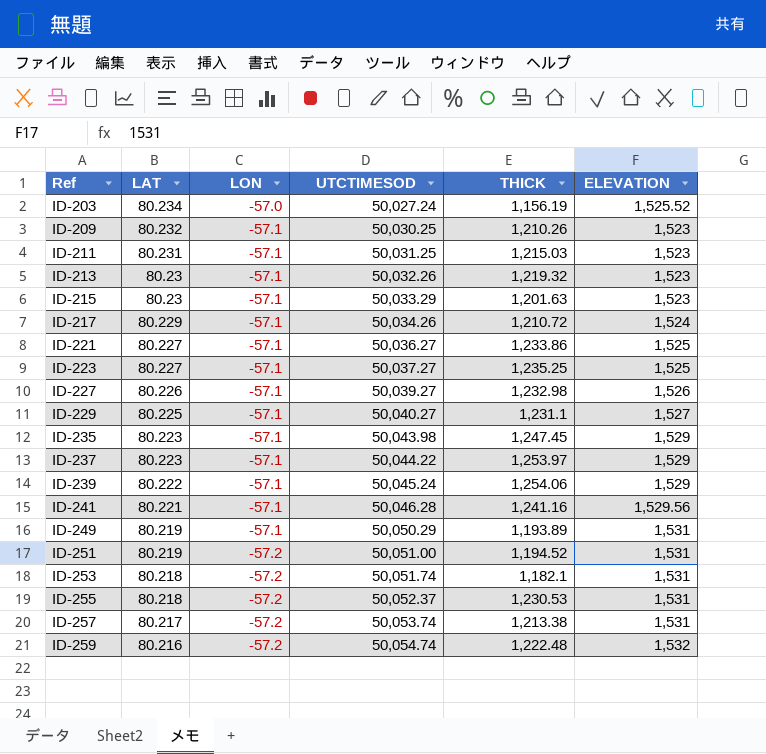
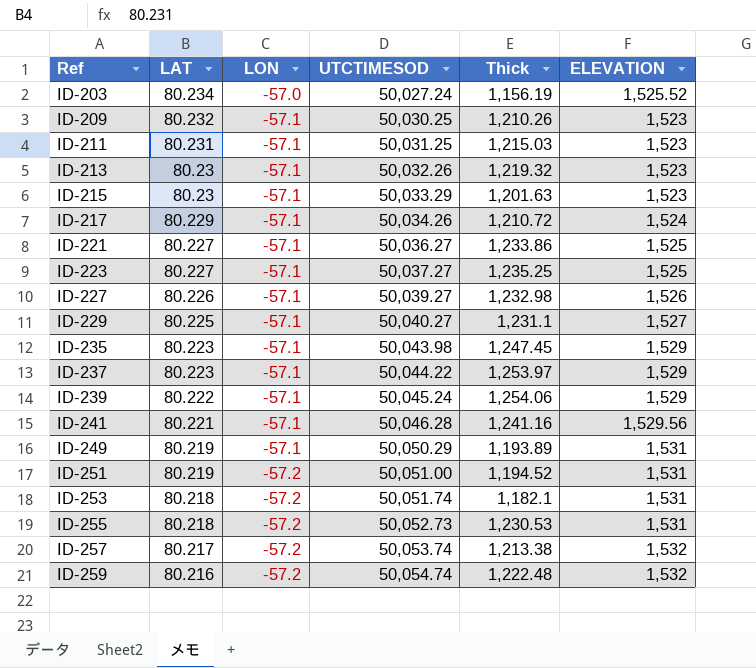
column name: THICK -> Thick
ID-255 | UTCTIMESOD: 50,052.37 -> 50,052.73
ID-257 | ELEVATION: 1,531 -> 1,532

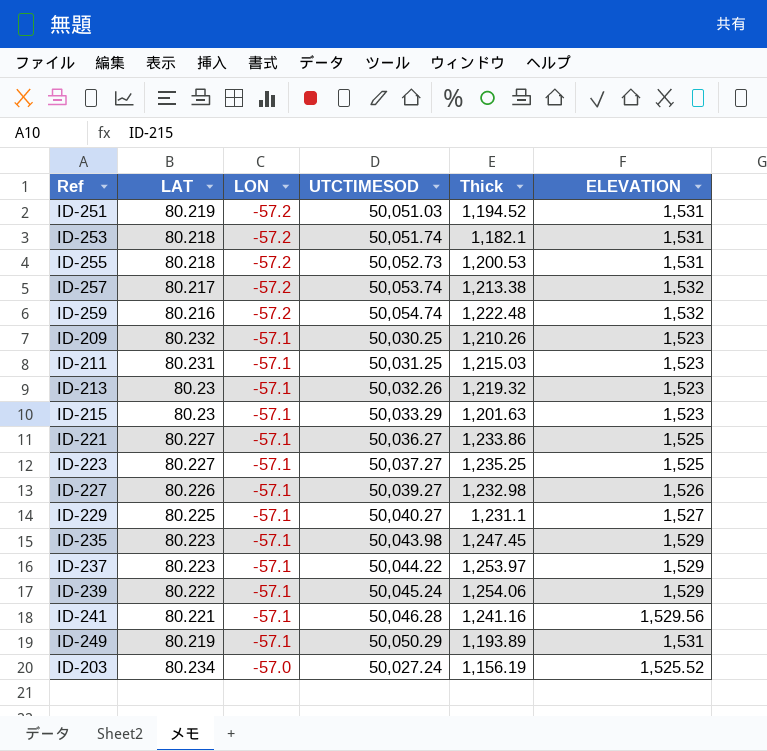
row order: Ref ascending -> LON ascending
row ID-217: 80.229 | -57.1 | 50,034.26 | 1,210.72 | 1,524 -> none
ID-251 | UTCTIMESOD: 50,051.00 -> 50,051.03
ID-255 | Thick: 1,230.53 -> 1,200.53

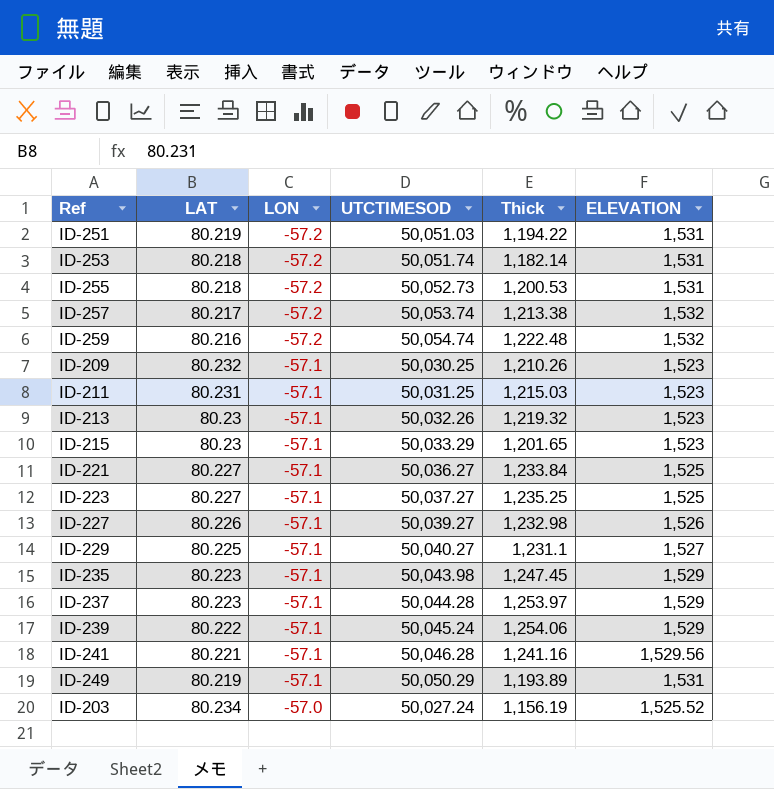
ID-251 | Thick: 1,194.52 -> 1,194.22
ID-253 | Thick: 1,182.1 -> 1,182.14
ID-215 | Thick: 1,201.63 -> 1,201.65
ID-221 | Thick: 1,233.86 -> 1,233.84
ID-237 | UTCTIMESOD: 50,044.22 -> 50,044.28

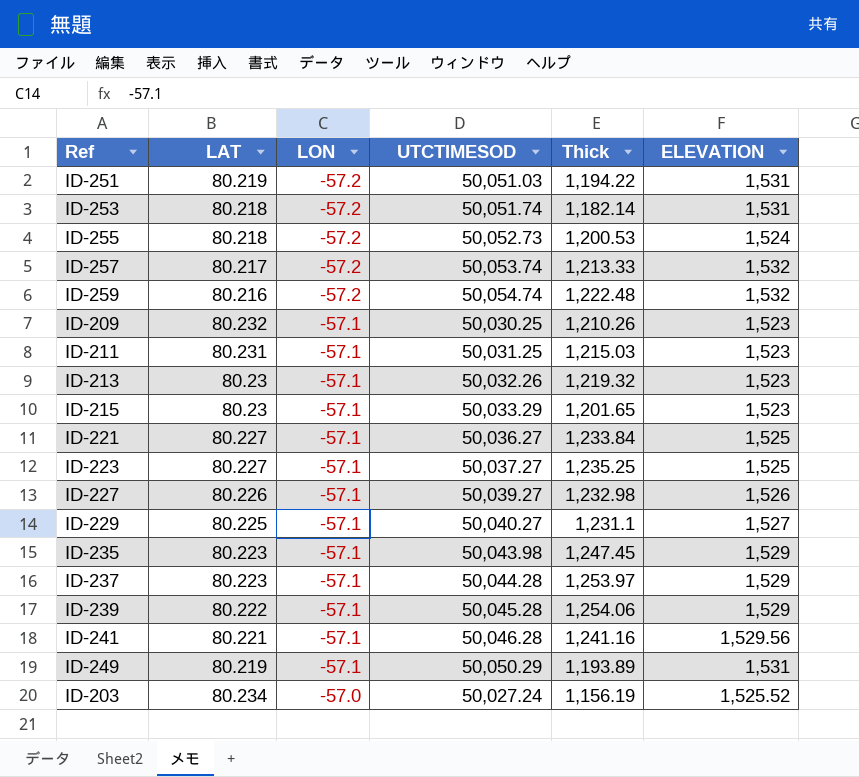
ID-255 | ELEVATION: 1,531 -> 1,524
ID-257 | Thick: 1,213.38 -> 1,213.33
ID-239 | UTCTIMESOD: 50,045.24 -> 50,045.28

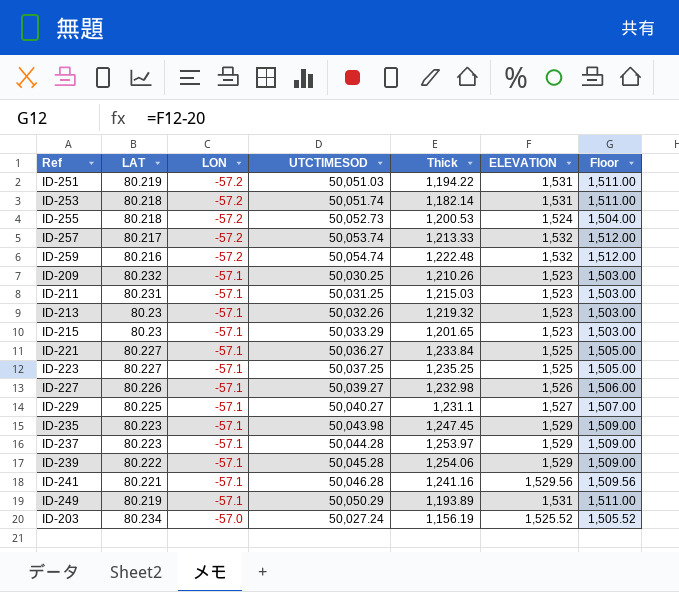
column Floor | formula: none -> [ELEVATION] - 20
ID-223 | UTCTIMESOD: 50,037.27 -> 50,037.25

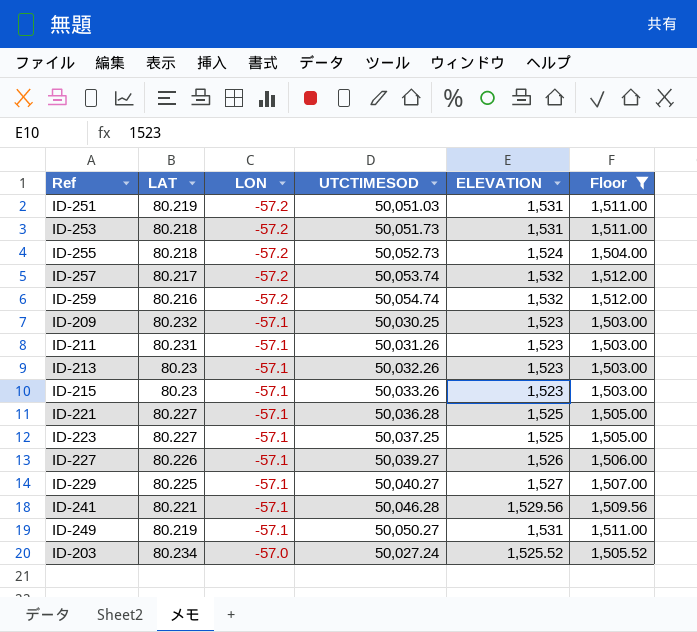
filter: none -> Floor != 1,509.00
column Thick | position: 5 -> none
ID-253 | UTCTIMESOD: 50,051.74 -> 50,051.73
ID-211 | UTCTIMESOD: 50,031.25 -> 50,031.26
ID-215 | UTCTIMESOD: 50,033.29 -> 50,033.26
ID-221 | UTCTIMESOD: 50,036.27 -> 50,036.28
ID-249 | UTCTIMESOD: 50,050.29 -> 50,050.27

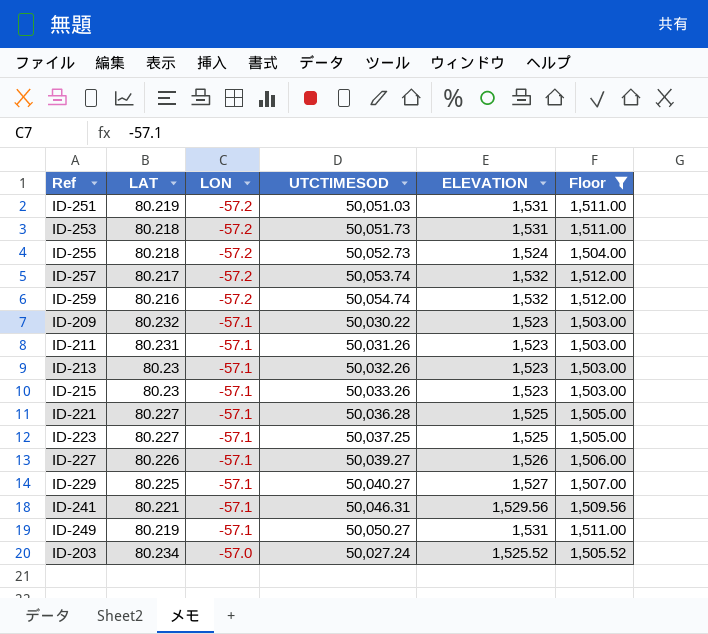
ID-209 | UTCTIMESOD: 50,030.25 -> 50,030.22
ID-241 | UTCTIMESOD: 50,046.28 -> 50,046.31

